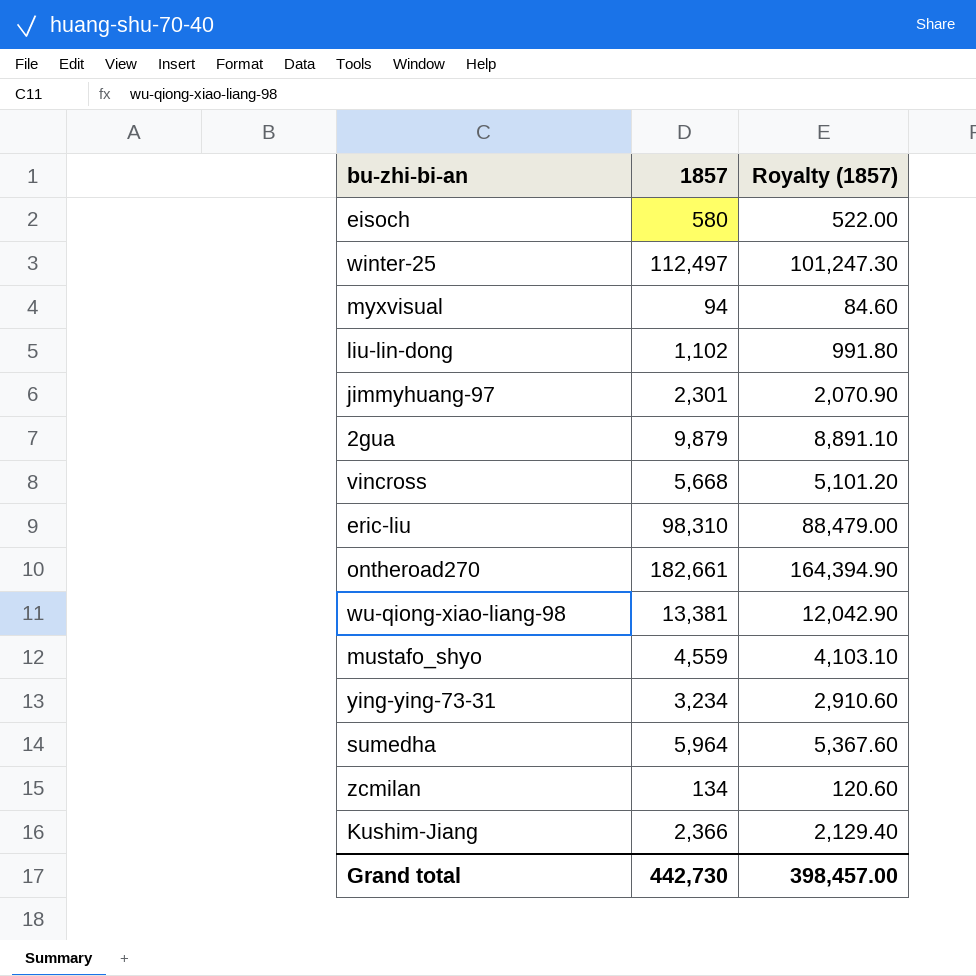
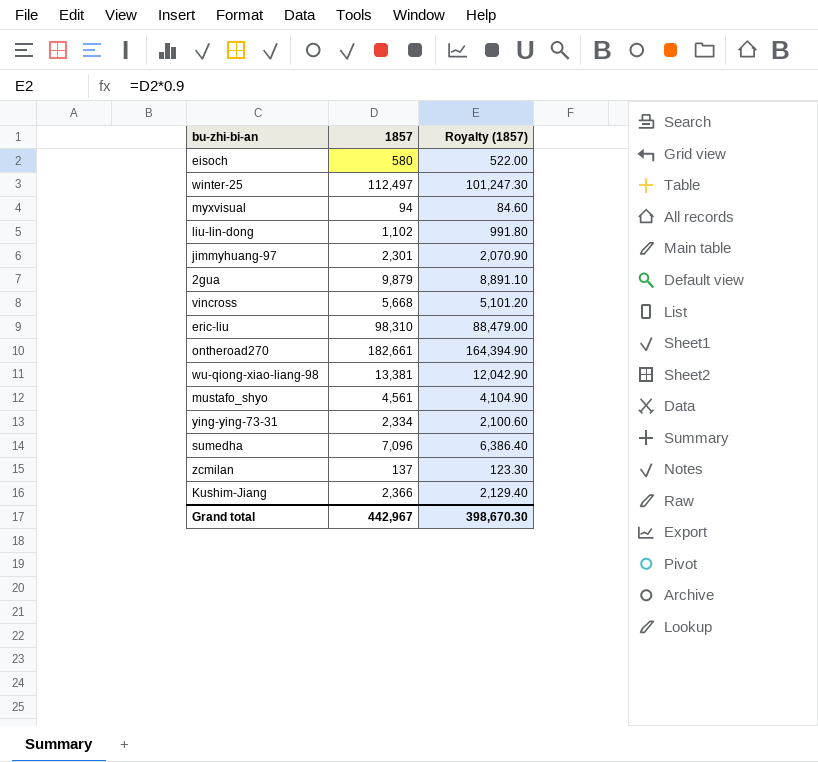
mustafo_shyo | 1857: 4,559 -> 4,561
mustafo_shyo | Royalty (1857): 4,103.10 -> 4,104.90
ying-ying-73-31 | 1857: 3,234 -> 2,334
ying-ying-73-31 | Royalty (1857): 2,910.60 -> 2,100.60
sumedha | 1857: 5,964 -> 7,096
sumedha | Royalty (1857): 5,367.60 -> 6,386.40
zcmilan | 1857: 134 -> 137
zcmilan | Royalty (1857): 120.60 -> 123.30
Grand total | 1857: 442,730 -> 442,967
Grand total | Royalty (1857): 398,457.00 -> 398,670.30

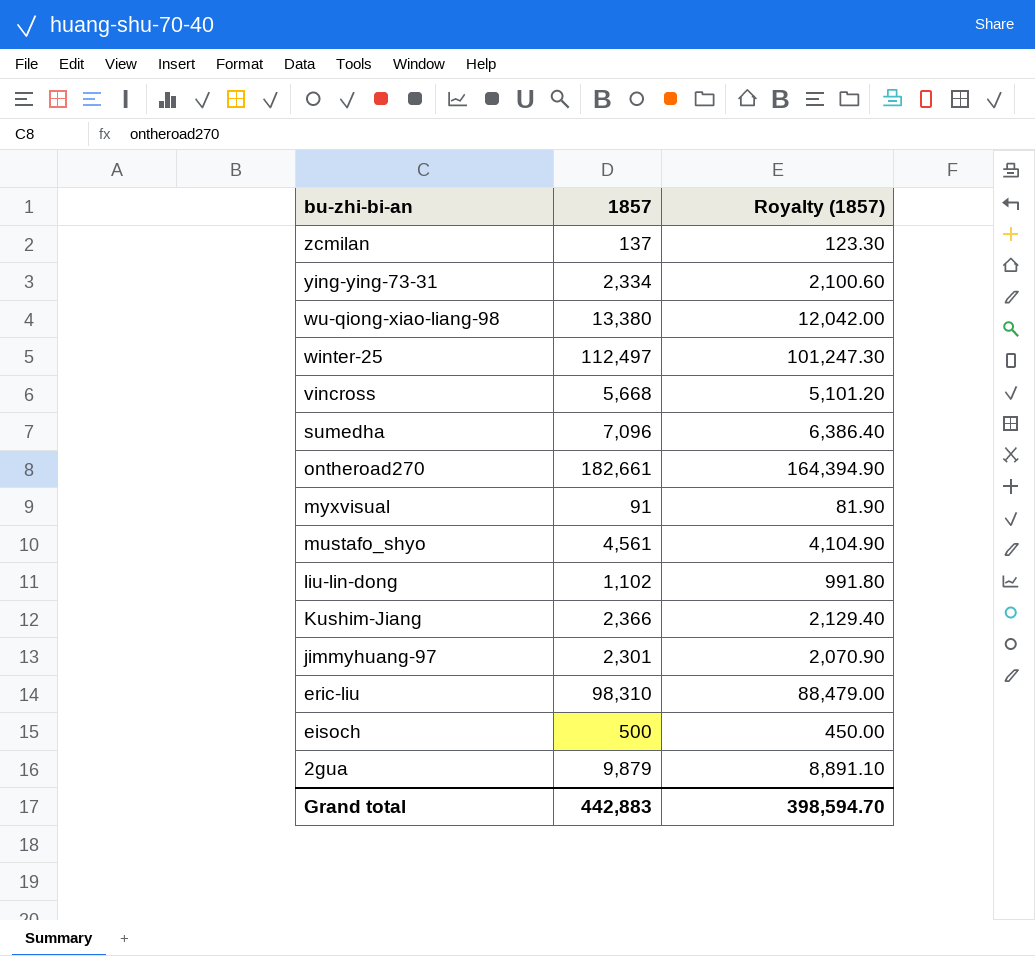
row order: none -> bu-zhi-bi-an descending
wu-qiong-xiao-liang-98 | 1857: 13,381 -> 13,380
wu-qiong-xiao-liang-98 | Royalty (1857): 12,042.90 -> 12,042.00
myxvisual | 1857: 94 -> 91
myxvisual | Royalty (1857): 84.60 -> 81.90
eisoch | 1857: 580 -> 500
eisoch | Royalty (1857): 522.00 -> 450.00
Grand total | 1857: 442,967 -> 442,883
Grand total | Royalty (1857): 398,670.30 -> 398,594.70

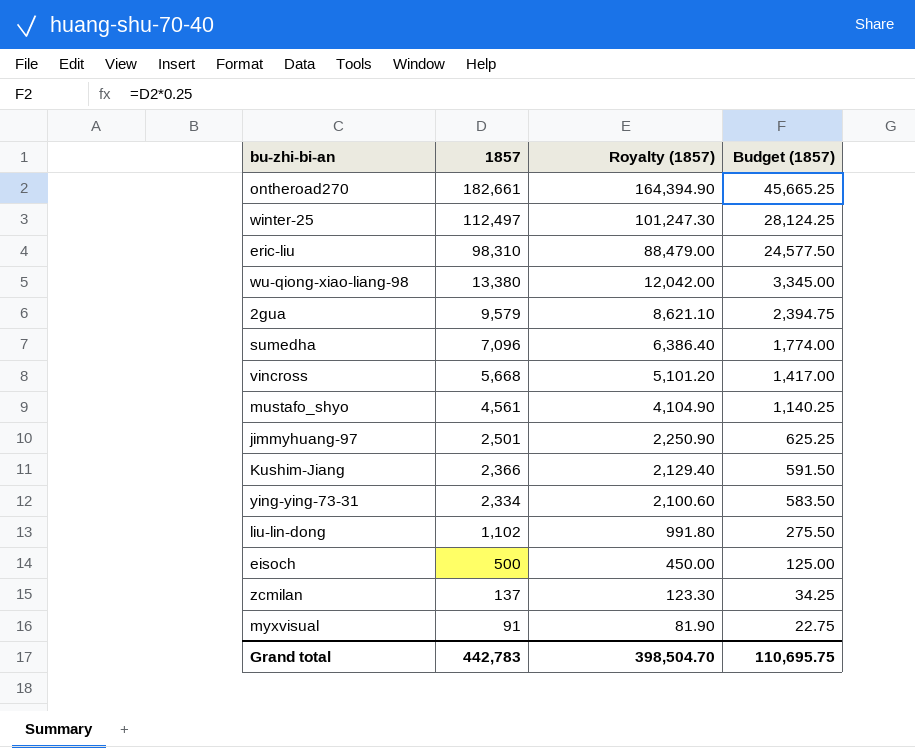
row order: bu-zhi-bi-an descending -> 1857 descending
column Budget (1857) | formula: none -> [1857] * 0.25
2gua | 1857: 9,879 -> 9,579
2gua | Royalty (1857): 8,891.10 -> 8,621.10
jimmyhuang-97 | 1857: 2,301 -> 2,501
jimmyhuang-97 | Royalty (1857): 2,070.90 -> 2,250.90
Grand total | 1857: 442,883 -> 442,783
Grand total | Royalty (1857): 398,594.70 -> 398,504.70

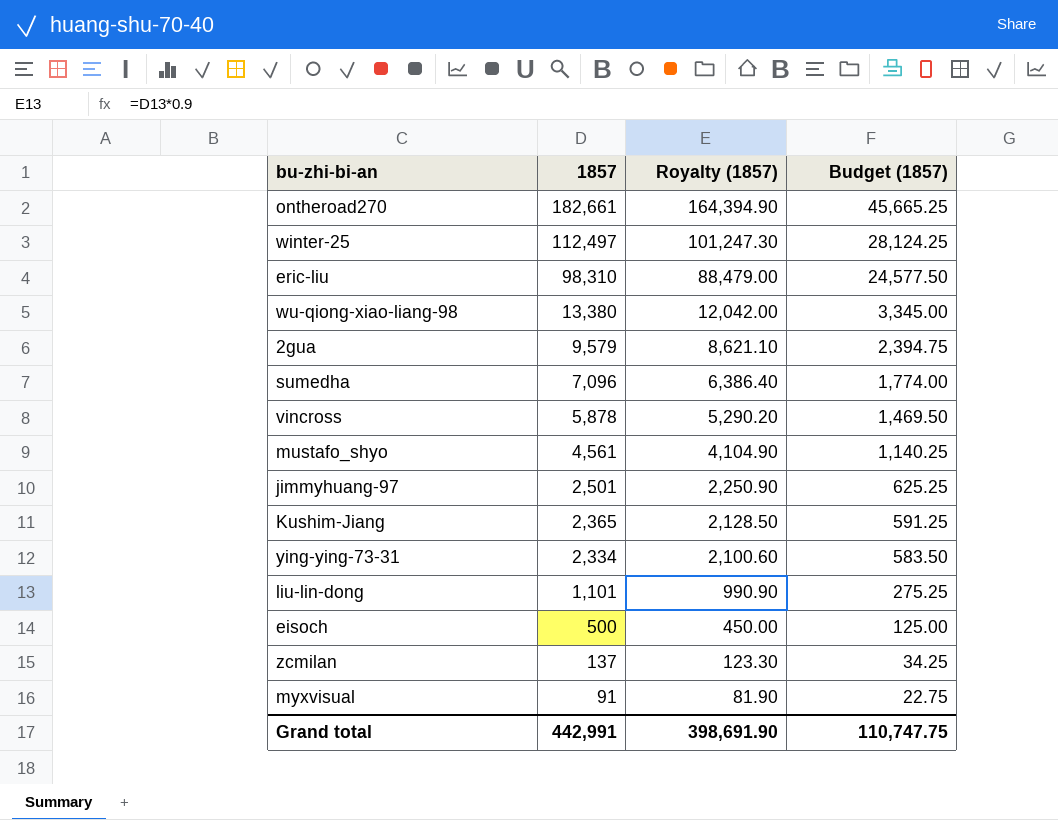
vincross | 1857: 5,668 -> 5,878
vincross | Royalty (1857): 5,101.20 -> 5,290.20
vincross | Budget (1857): 1,417.00 -> 1,469.50
Kushim-Jiang | 1857: 2,366 -> 2,365
Kushim-Jiang | Royalty (1857): 2,129.40 -> 2,128.50
Kushim-Jiang | Budget (1857): 591.50 -> 591.25
liu-lin-dong | 1857: 1,102 -> 1,101
liu-lin-dong | Royalty (1857): 991.80 -> 990.90
liu-lin-dong | Budget (1857): 275.50 -> 275.25
Grand total | 1857: 442,783 -> 442,991
Grand total | Royalty (1857): 398,504.70 -> 398,691.90
Grand total | Budget (1857): 110,695.75 -> 110,747.75

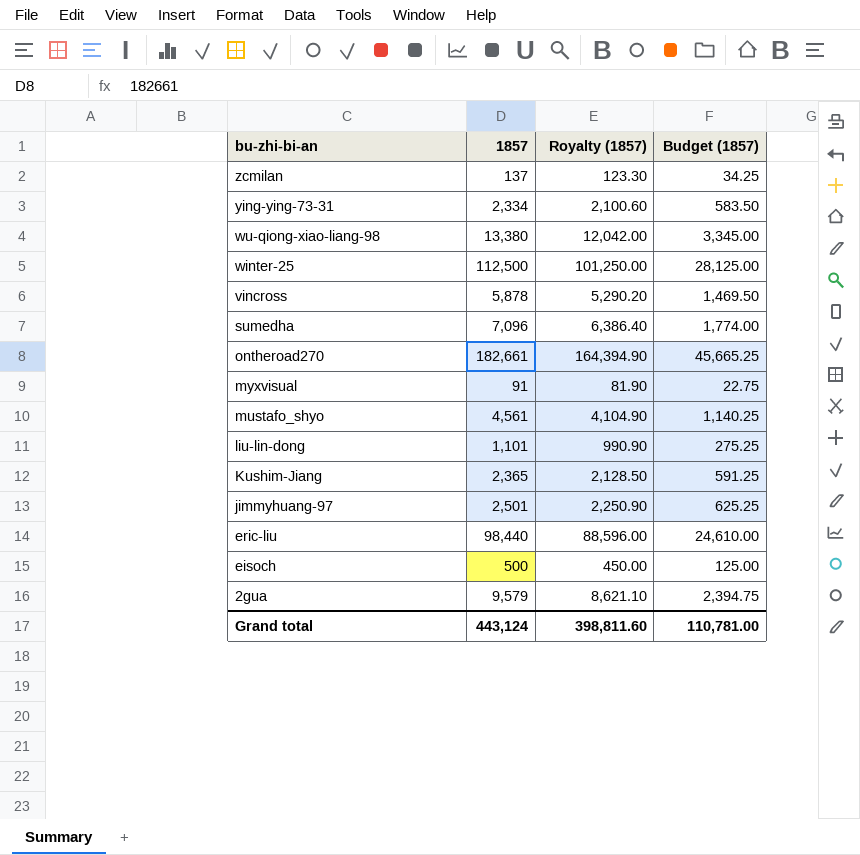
row order: 1857 descending -> bu-zhi-bi-an descending
winter-25 | 1857: 112,497 -> 112,500
winter-25 | Royalty (1857): 101,247.30 -> 101,250.00
winter-25 | Budget (1857): 28,124.25 -> 28,125.00
eric-liu | 1857: 98,310 -> 98,440
eric-liu | Royalty (1857): 88,479.00 -> 88,596.00
eric-liu | Budget (1857): 24,577.50 -> 24,610.00
Grand total | 1857: 442,991 -> 443,124
Grand total | Royalty (1857): 398,691.90 -> 398,811.60
Grand total | Budget (1857): 110,747.75 -> 110,781.00

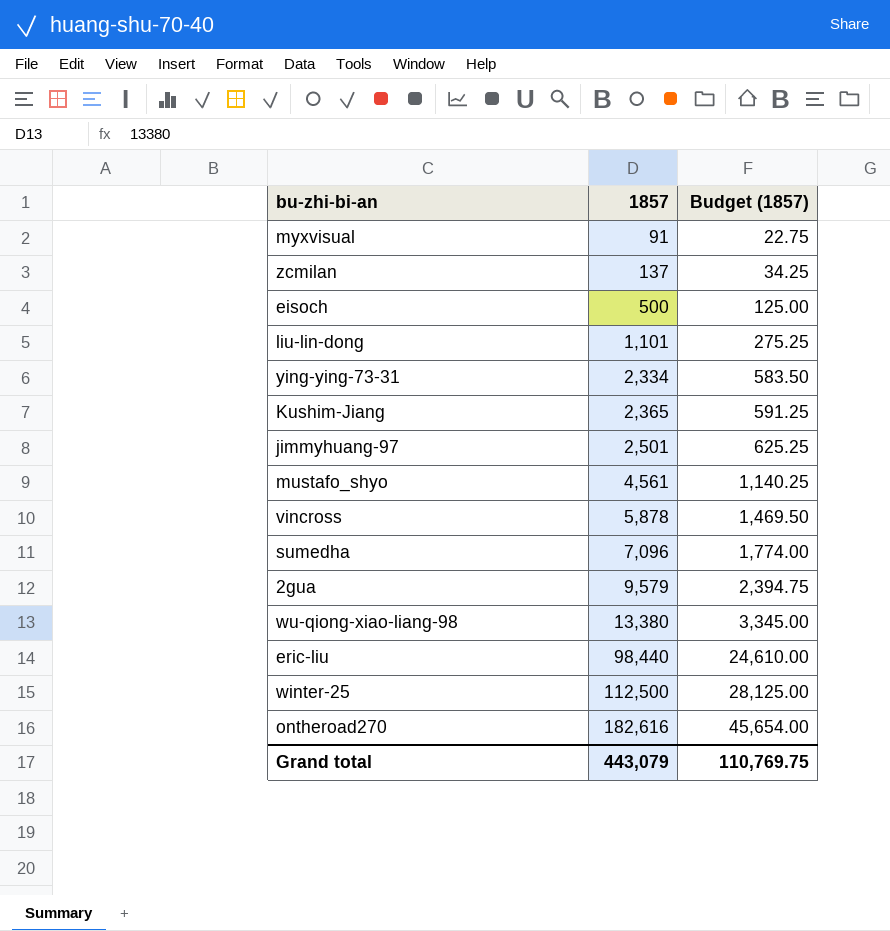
row order: bu-zhi-bi-an descending -> 1857 ascending
column Royalty (1857) | formula: [1857] * 0.9 -> none
ontheroad270 | 1857: 182,661 -> 182,616
ontheroad270 | Budget (1857): 45,665.25 -> 45,654.00
Grand total | 1857: 443,124 -> 443,079
Grand total | Budget (1857): 110,781.00 -> 110,769.75

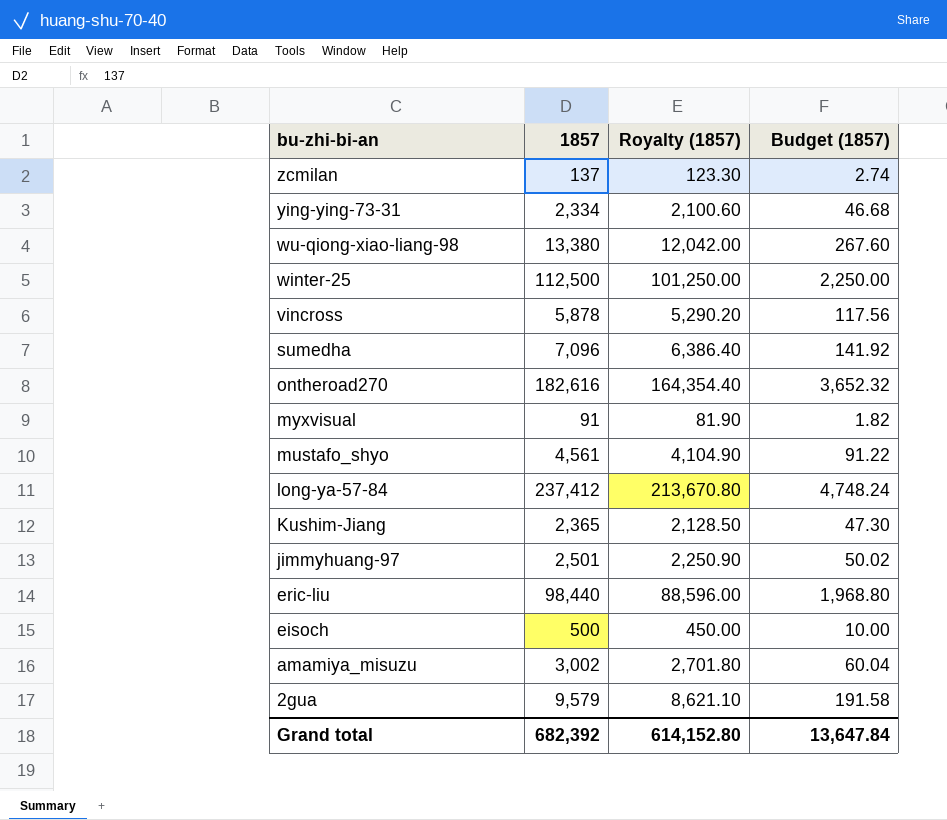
row order: 1857 ascending -> bu-zhi-bi-an descending
column Royalty (1857) | formula: none -> [1857] * 0.9
column Budget (1857) | formula: [1857] * 0.25 -> [1857] * 0.02
row liu-lin-dong: 1,101 | 275.25 -> none
row long-ya-57-84: none -> 237,412 | 213,670.80 | 4,748.24
row amamiya_misuzu: none -> 3,002 | 2,701.80 | 60.04
Grand total | 1857: 443,079 -> 682,392
Grand total | Budget (1857): 110,769.75 -> 13,647.84

